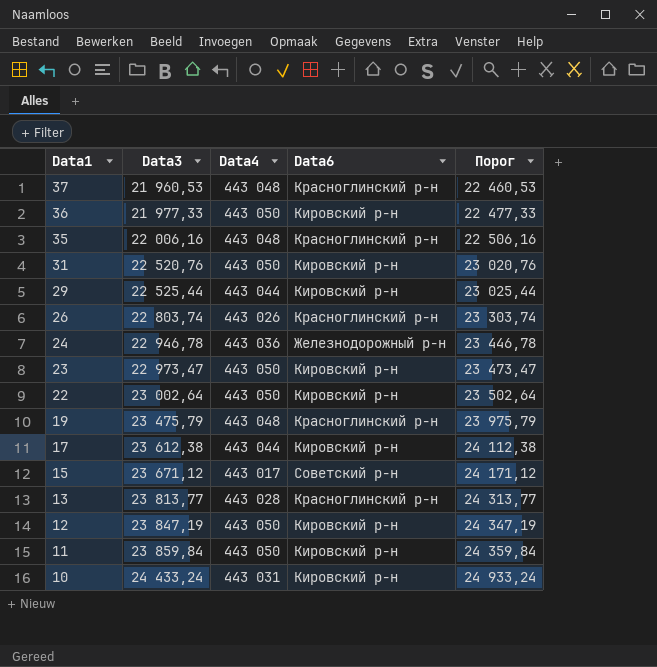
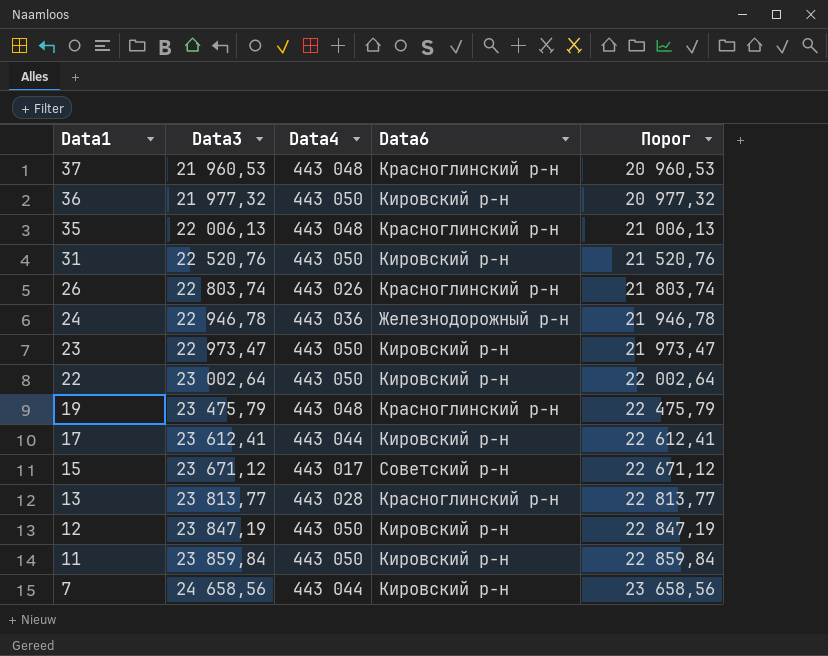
column Порог | formula: [Data3] + 500 -> [Data3] - 1000
row 29: 22 525,44 | 443 044 | Кировский р-н | 23 025,44 -> none
row 10: 24 433,24 | 443 031 | Кировский р-н | 24 933,24 -> none
36 | Data3: 21 977,33 -> 21 977,32
35 | Data3: 22 006,16 -> 22 006,13
17 | Data3: 23 612,38 -> 23 612,41
row 7: none -> 24 658,56 | 443 044 | Кировский р-н | 23 658,56

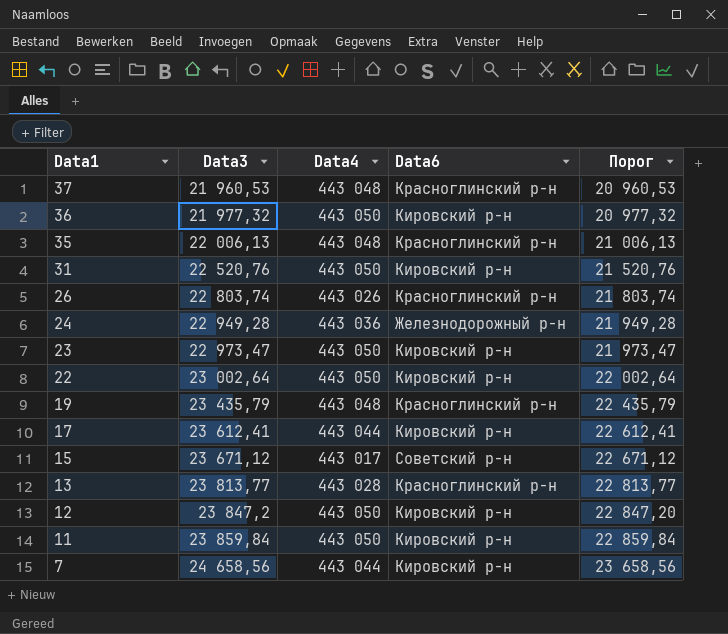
24 | Data3: 22 946,78 -> 22 949,28
24 | Порог: 21 946,78 -> 21 949,28
19 | Data3: 23 475,79 -> 23 435,79
19 | Порог: 22 475,79 -> 22 435,79
12 | Data3: 23 847,19 -> 23 847,2
12 | Порог: 22 847,19 -> 22 847,20

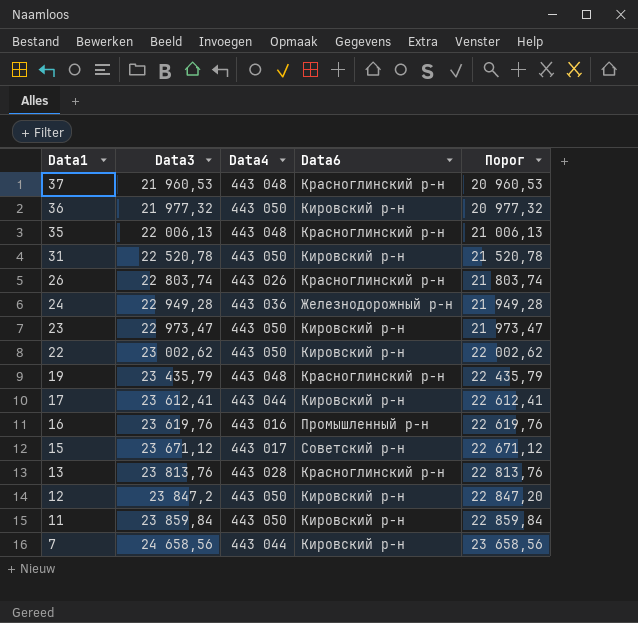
31 | Data3: 22 520,76 -> 22 520,78
31 | Порог: 21 520,76 -> 21 520,78
22 | Data3: 23 002,64 -> 23 002,62
22 | Порог: 22 002,64 -> 22 002,62
row 16: none -> 23 619,76 | 443 016 | Промышленный р-н | 22 619,76
13 | Data3: 23 813,77 -> 23 813,76
13 | Порог: 22 813,77 -> 22 813,76

